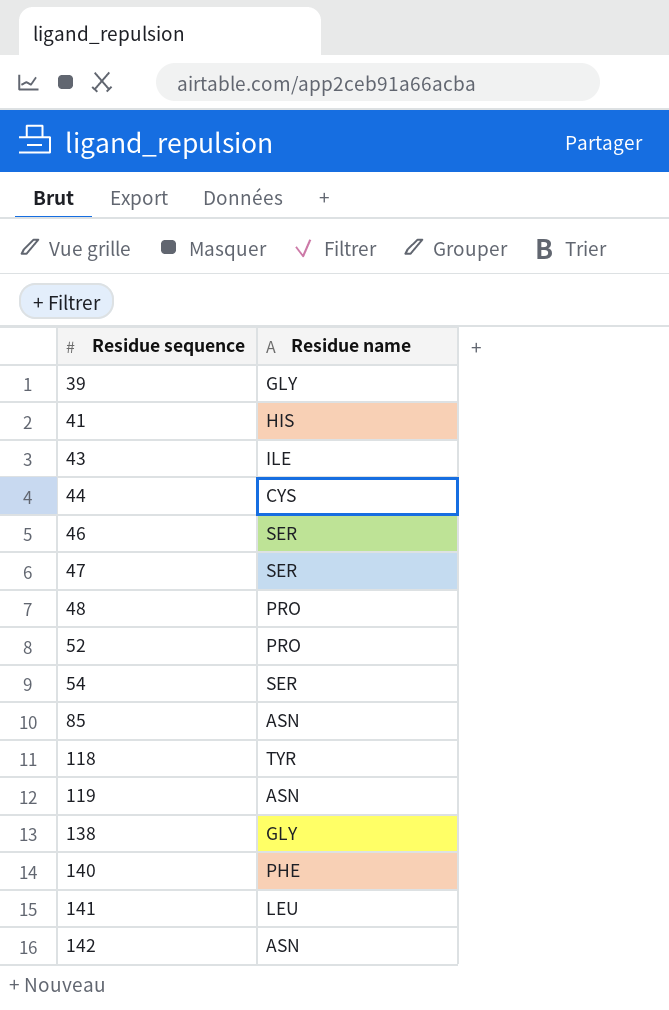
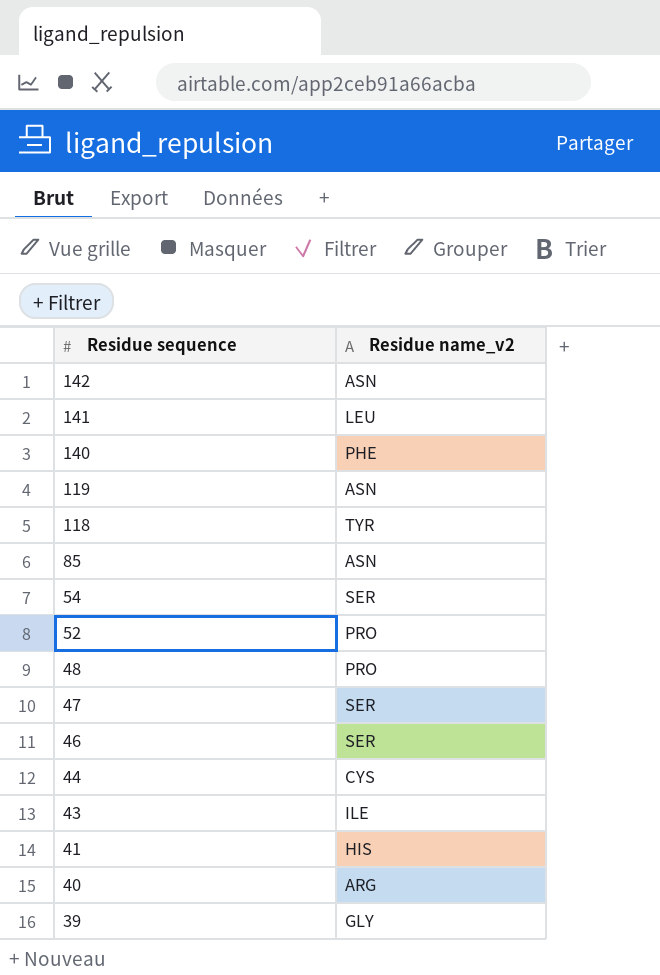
row order: Residue sequence ascending -> Residue sequence descending
column name: Residue name -> Residue name_v2
row 138: GLY -> none
row 40: none -> ARG

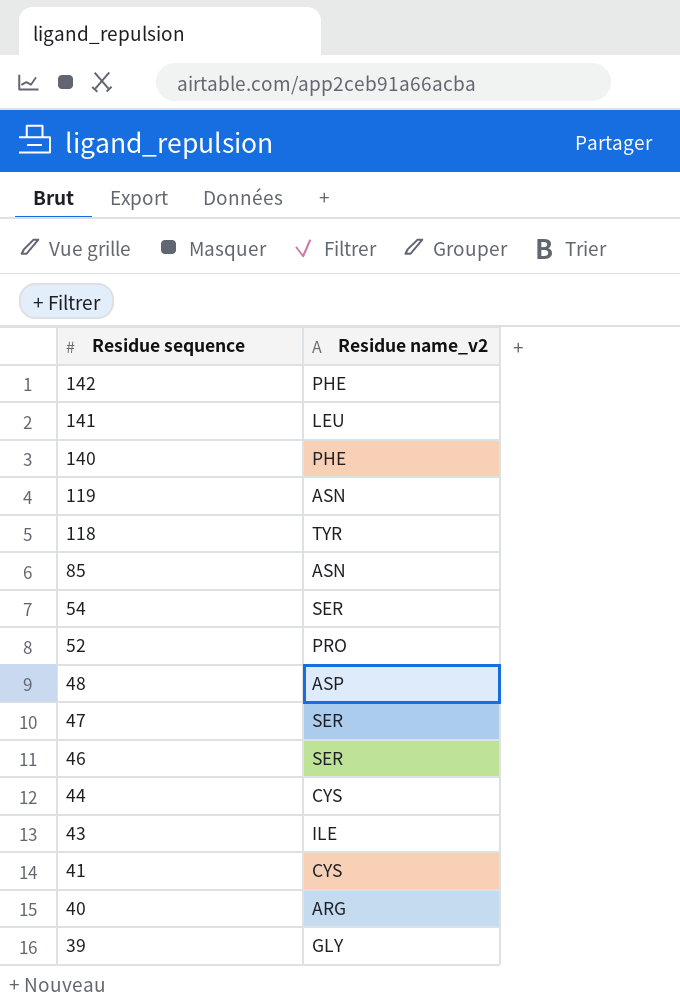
142 | Residue name_v2: ASN -> PHE
48 | Residue name_v2: PRO -> ASP
41 | Residue name_v2: HIS -> CYS

